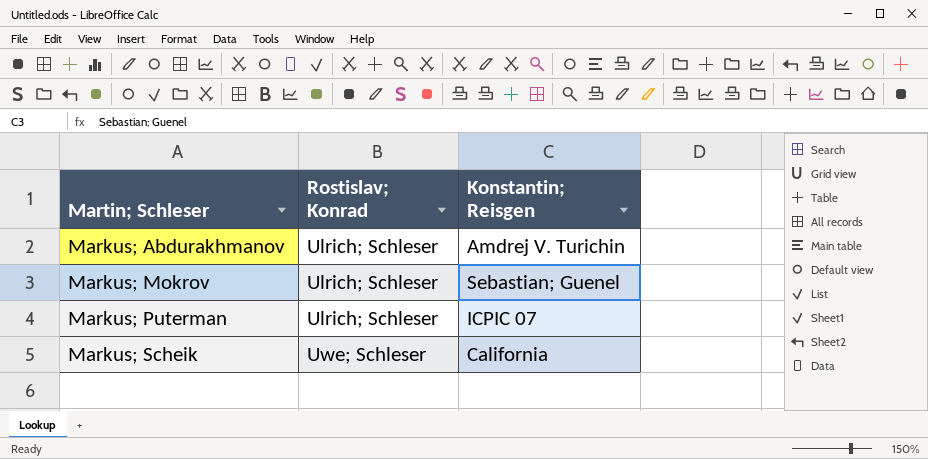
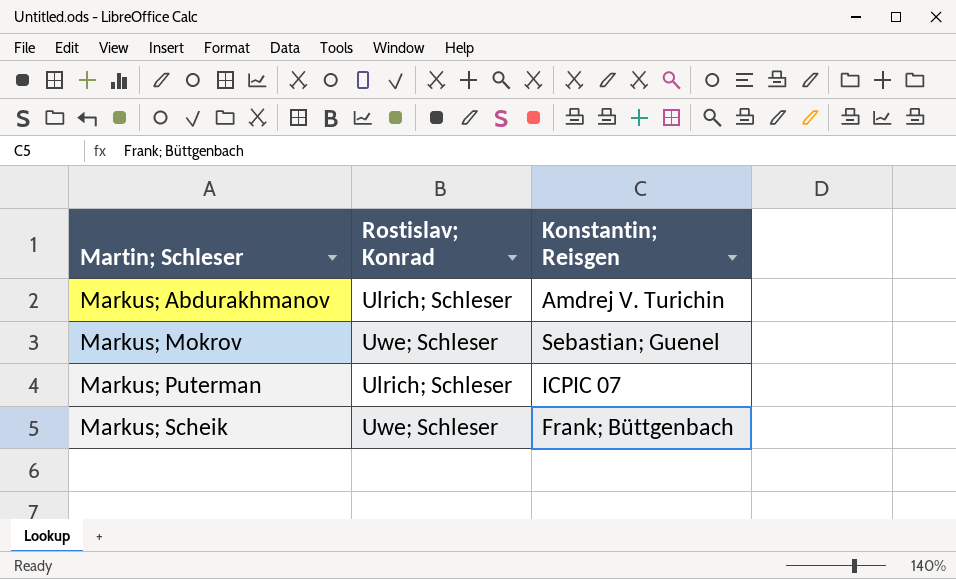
Markus; Mokrov | Rostislav; Konrad: Ulrich; Schleser -> Uwe; Schleser
Markus; Scheik | Konstantin; Reisgen: California -> Frank; Büttgenbach

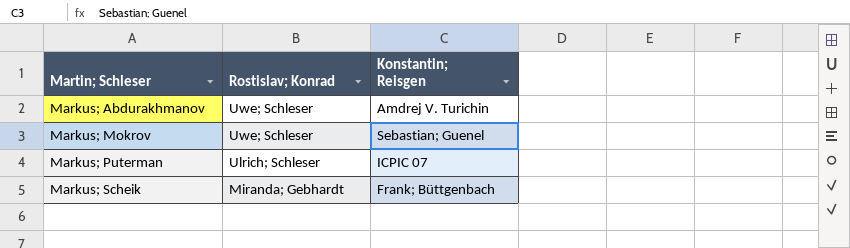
Markus; Abdurakhmanov | Rostislav; Konrad: Ulrich; Schleser -> Uwe; Schleser
Markus; Scheik | Rostislav; Konrad: Uwe; Schleser -> Miranda; Gebhardt

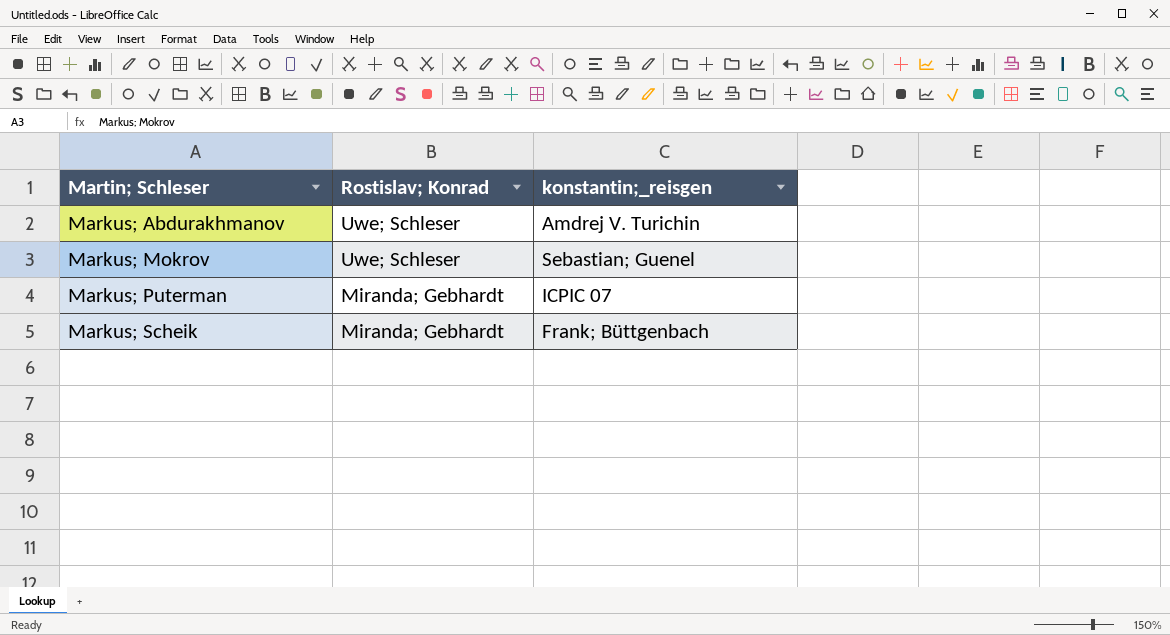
column name: Konstantin; Reisgen -> konstantin;_reisgen
Markus; Puterman | Rostislav; Konrad: Ulrich; Schleser -> Miranda; Gebhardt

